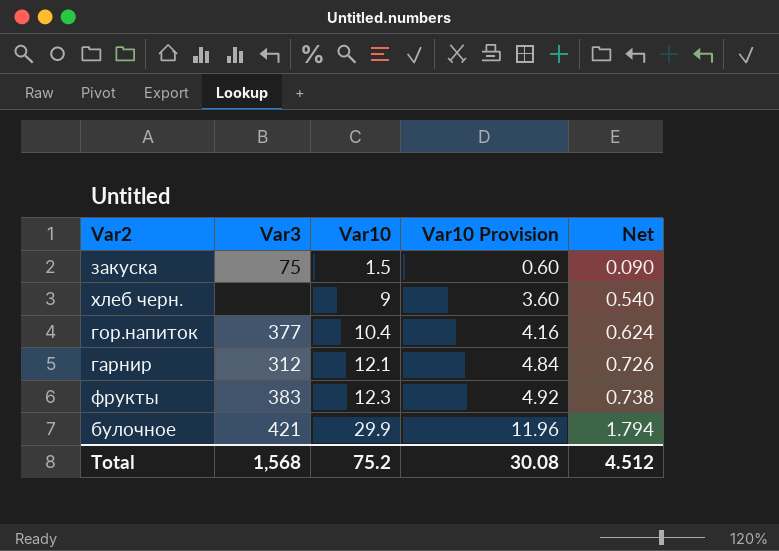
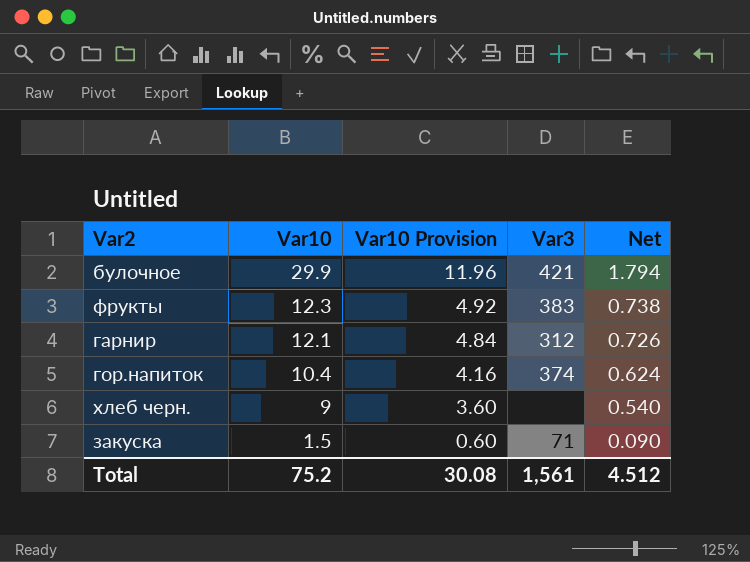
row order: Var10 ascending -> Var10 descending
column Var3 | position: 2 -> 4
гор.напиток | Var3: 377 -> 374
закуска | Var3: 75 -> 71
Total | Var3: 1,568 -> 1,561

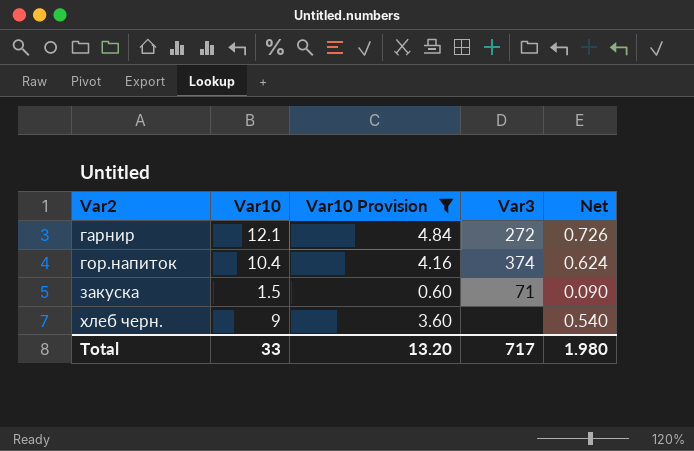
filter: none -> Var10 Provision <= 4.84
row order: Var10 descending -> Var2 ascending
гарнир | Var3: 312 -> 272
Total | Var10: 75.2 -> 33
Total | Var10 Provision: 30.08 -> 13.20
Total | Var3: 1,561 -> 717
Total | Net: 4.512 -> 1.980

